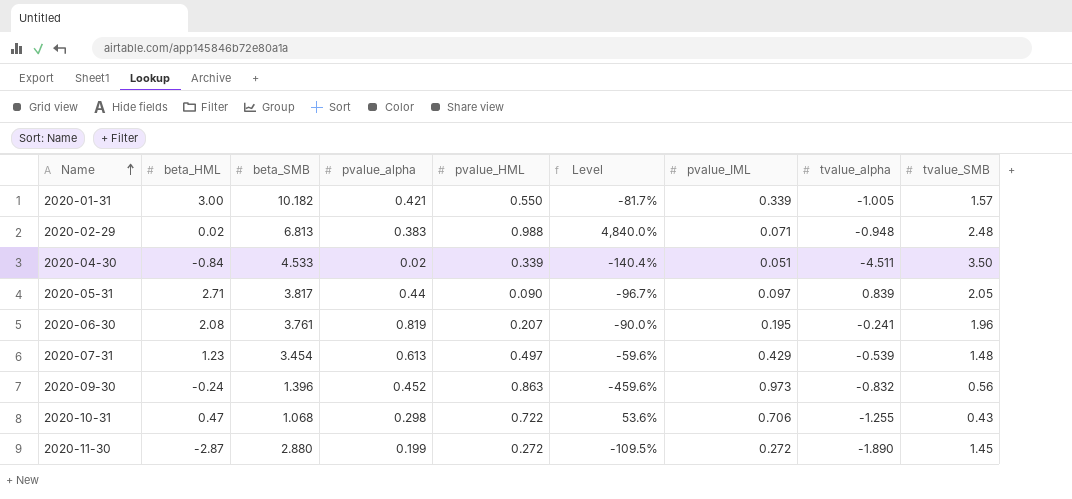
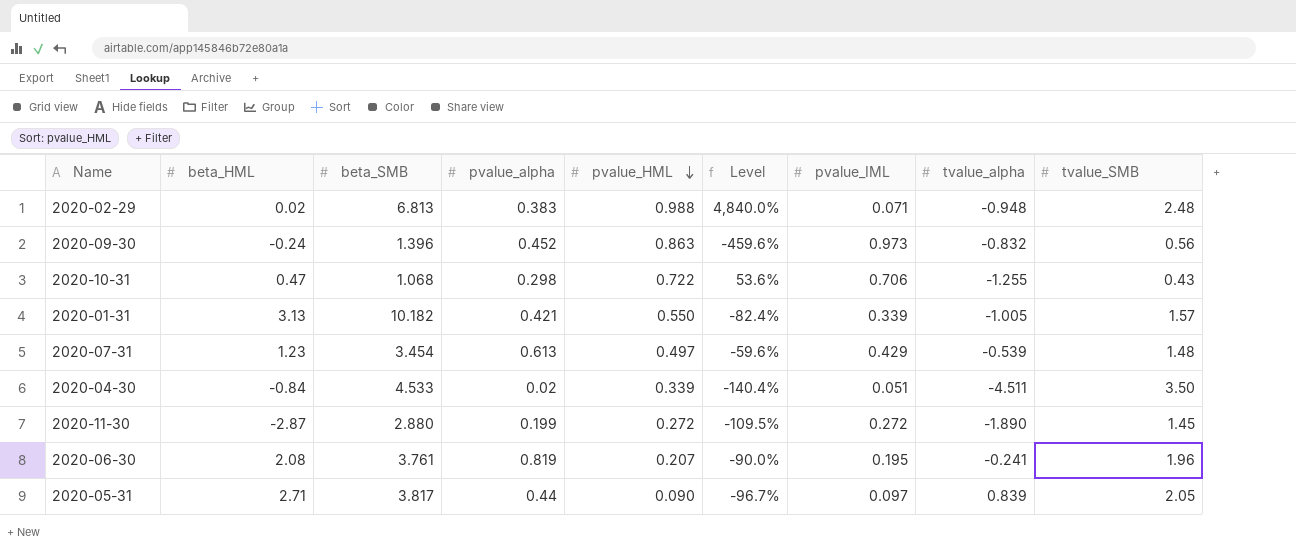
row order: Name ascending -> pvalue_HML descending
2020-01-31 | beta_HML: 3.00 -> 3.13
2020-01-31 | Level: -81.7% -> -82.4%

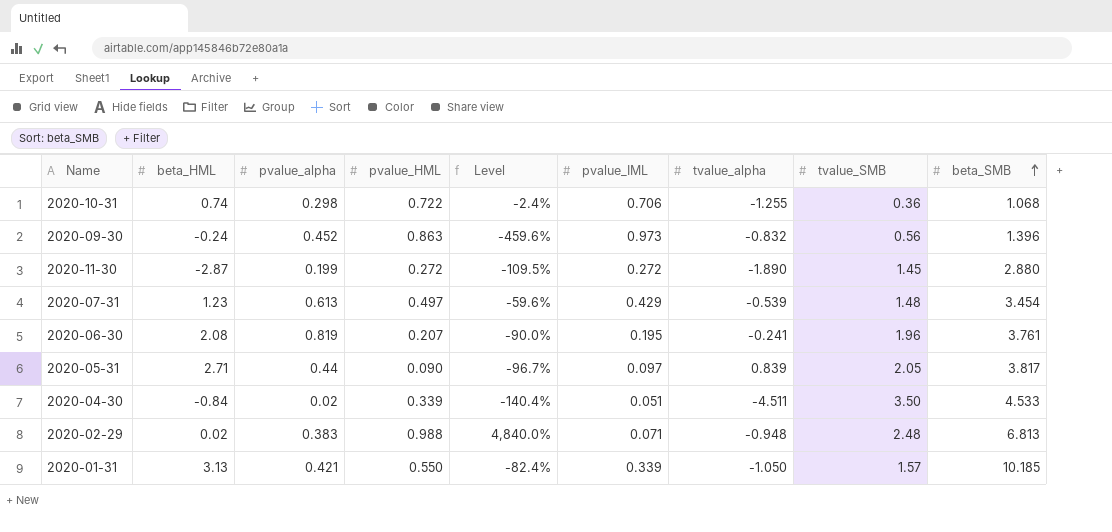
row order: pvalue_HML descending -> beta_SMB ascending
column beta_SMB | position: 3 -> 9
2020-10-31 | beta_HML: 0.47 -> 0.74
2020-10-31 | Level: 53.6% -> -2.4%
2020-10-31 | tvalue_SMB: 0.43 -> 0.36
2020-01-31 | tvalue_alpha: -1.005 -> -1.050
2020-01-31 | beta_SMB: 10.182 -> 10.185

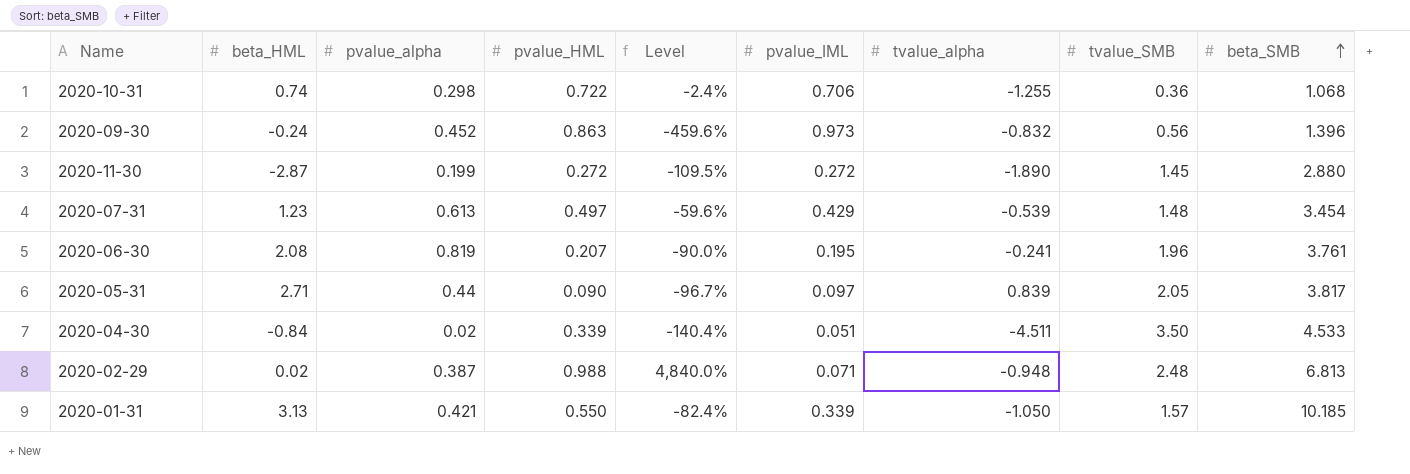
2020-02-29 | pvalue_alpha: 0.383 -> 0.387

